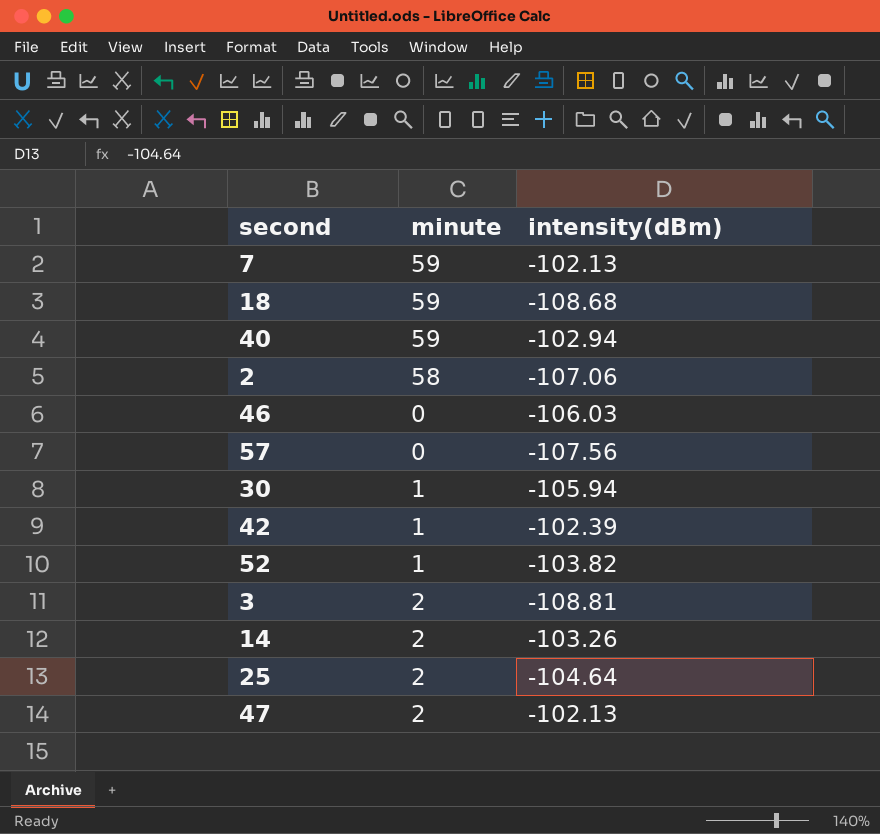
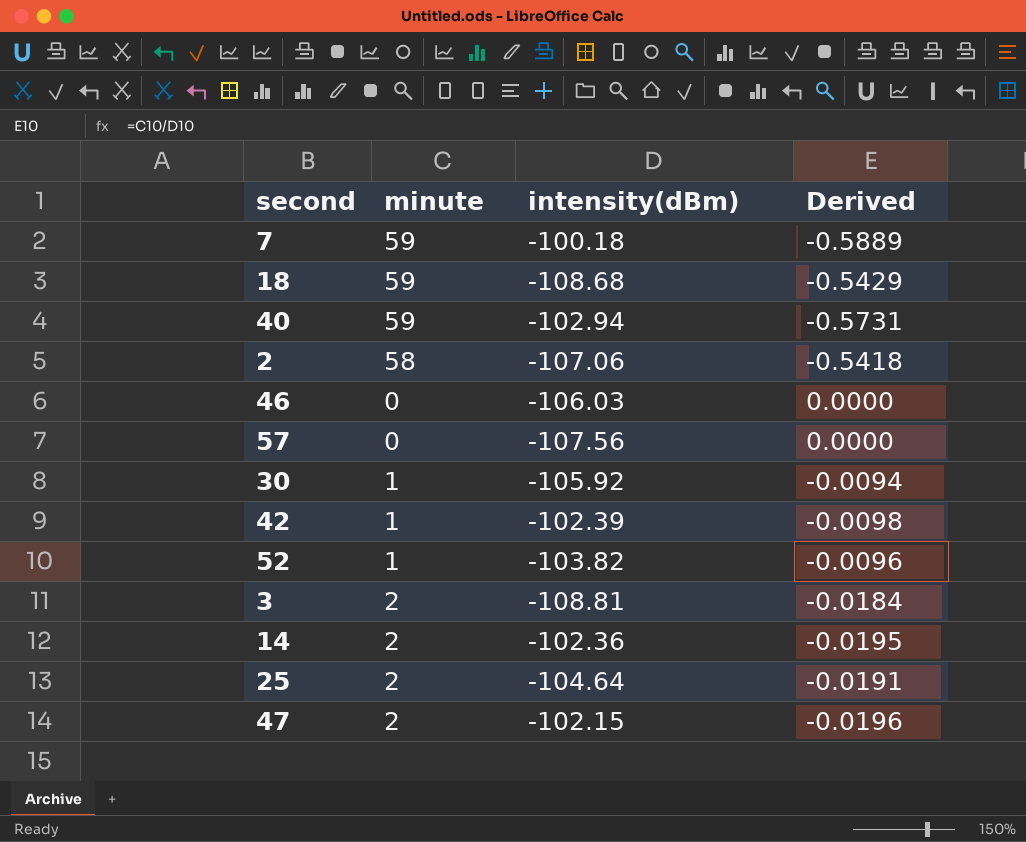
column Derived | formula: none -> [minute] / [intensity(dBm)]
7 | intensity(dBm): -102.13 -> -100.18
30 | intensity(dBm): -105.94 -> -105.92
14 | intensity(dBm): -103.26 -> -102.36
47 | intensity(dBm): -102.13 -> -102.15

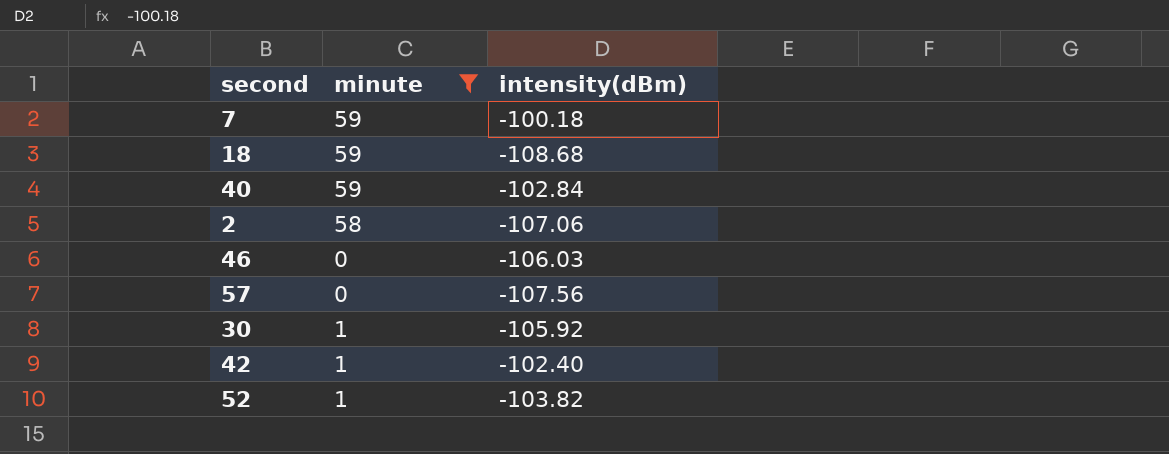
filter: none -> minute != 2
column Derived | formula: [minute] / [intensity(dBm)] -> none
40 | intensity(dBm): -102.94 -> -102.84
42 | intensity(dBm): -102.39 -> -102.40

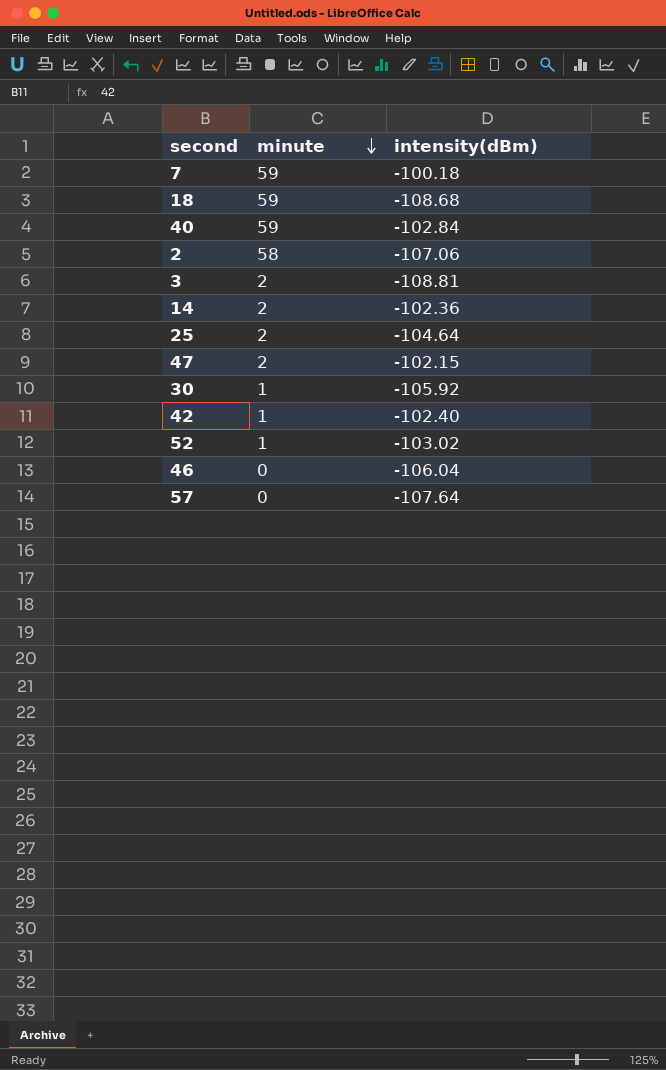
filter: minute != 2 -> none
row order: none -> minute descending
52 | intensity(dBm): -103.82 -> -103.02
46 | intensity(dBm): -106.03 -> -106.04
57 | intensity(dBm): -107.56 -> -107.64

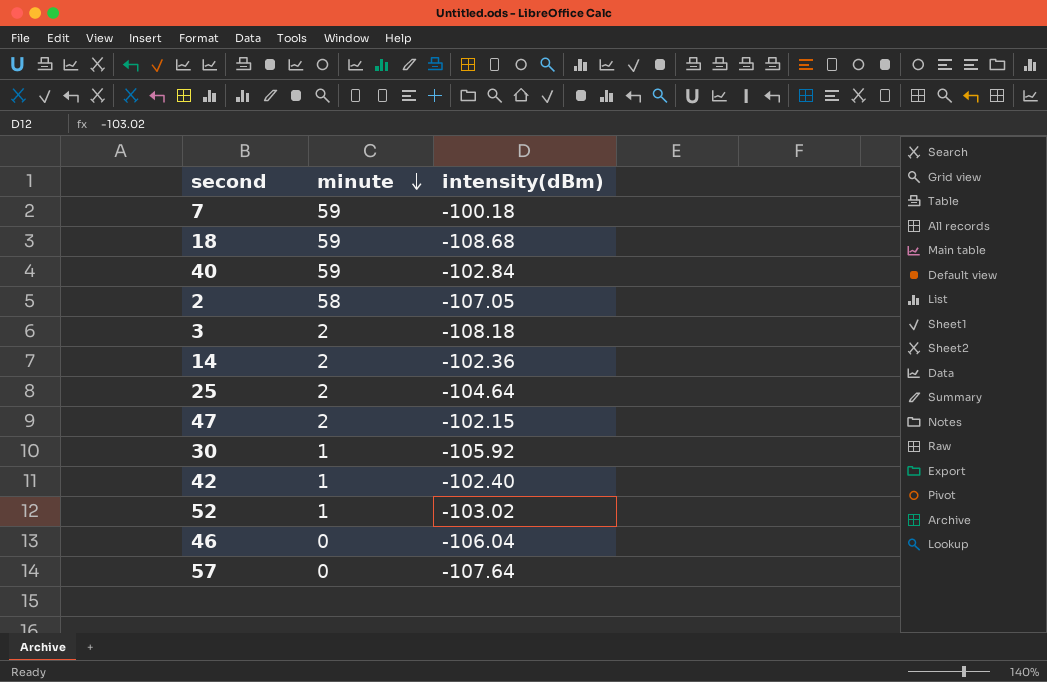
2 | intensity(dBm): -107.06 -> -107.05
3 | intensity(dBm): -108.81 -> -108.18

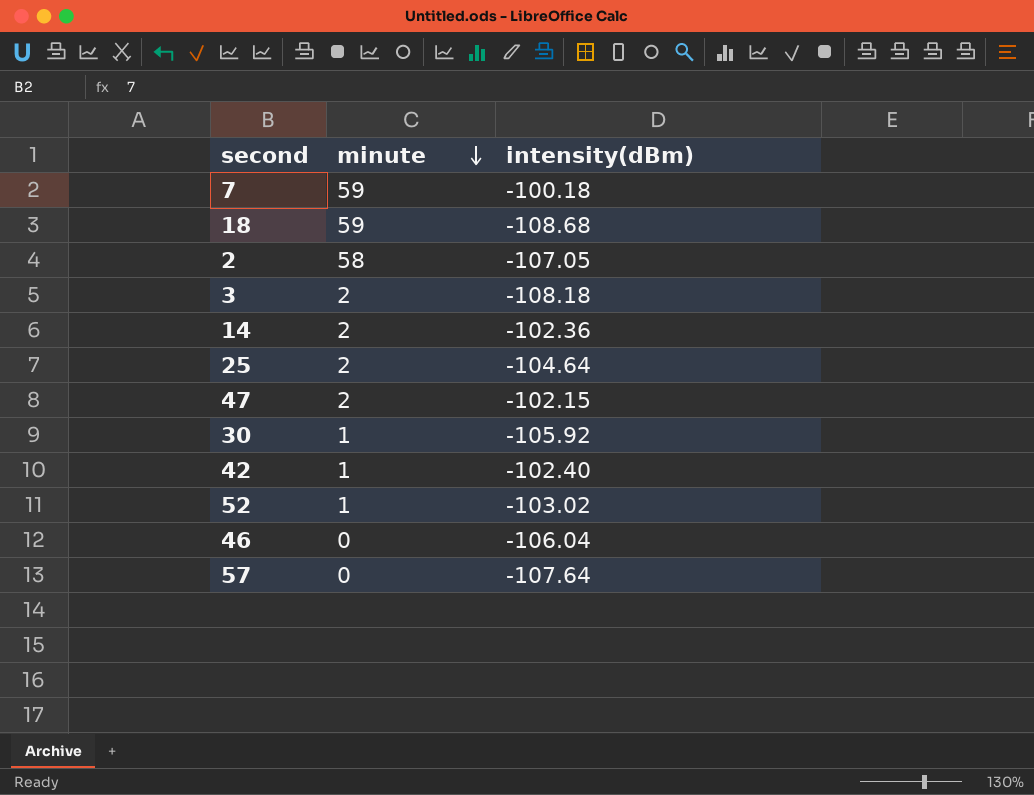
row 40: 59 | -102.84 -> none

